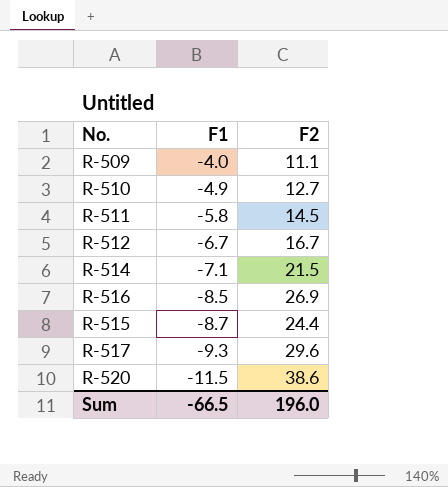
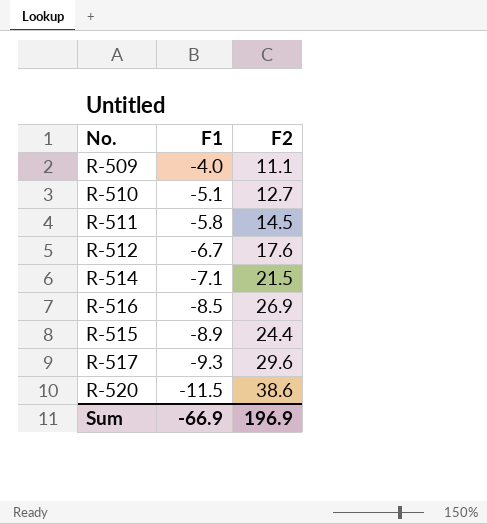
R-510 | F1: -4.9 -> -5.1
R-512 | F2: 16.7 -> 17.6
R-515 | F1: -8.7 -> -8.9
Sum | F1: -66.5 -> -66.9
Sum | F2: 196.0 -> 196.9

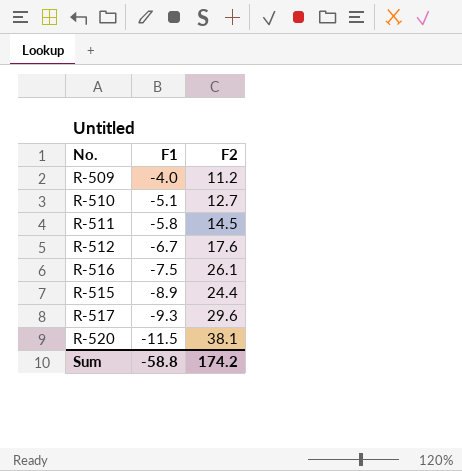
row R-514: -7.1 | 21.5 -> none
R-509 | F2: 11.1 -> 11.2
R-516 | F1: -8.5 -> -7.5
R-516 | F2: 26.9 -> 26.1
R-520 | F2: 38.6 -> 38.1
Sum | F1: -66.9 -> -58.8
Sum | F2: 196.9 -> 174.2

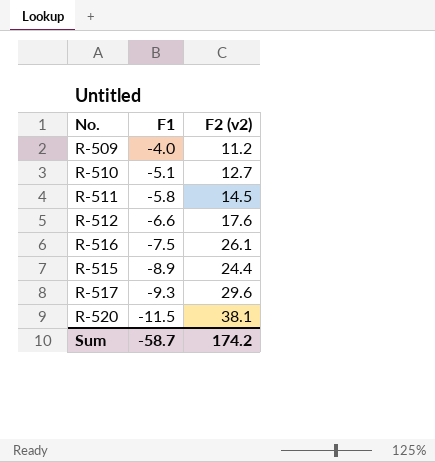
column name: F2 -> F2 (v2)
R-512 | F1: -6.7 -> -6.6
Sum | F1: -58.8 -> -58.7

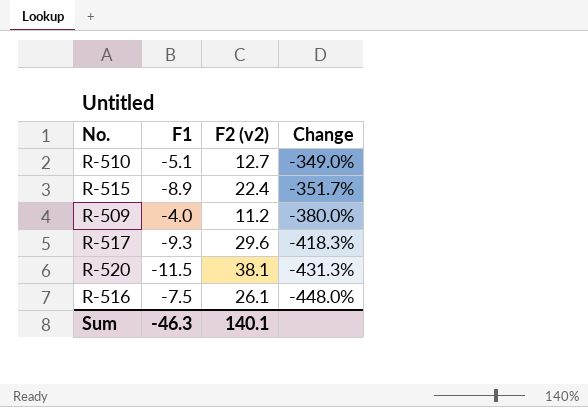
row order: F1 descending -> Change descending
column Change | formula: none -> ([F2 (v2)] - [F1]) / [F1]
row R-511: -5.8 | 14.5 -> none
row R-512: -6.6 | 17.6 -> none
R-515 | F2 (v2): 24.4 -> 22.4
Sum | F1: -58.7 -> -46.3
Sum | F2 (v2): 174.2 -> 140.1

